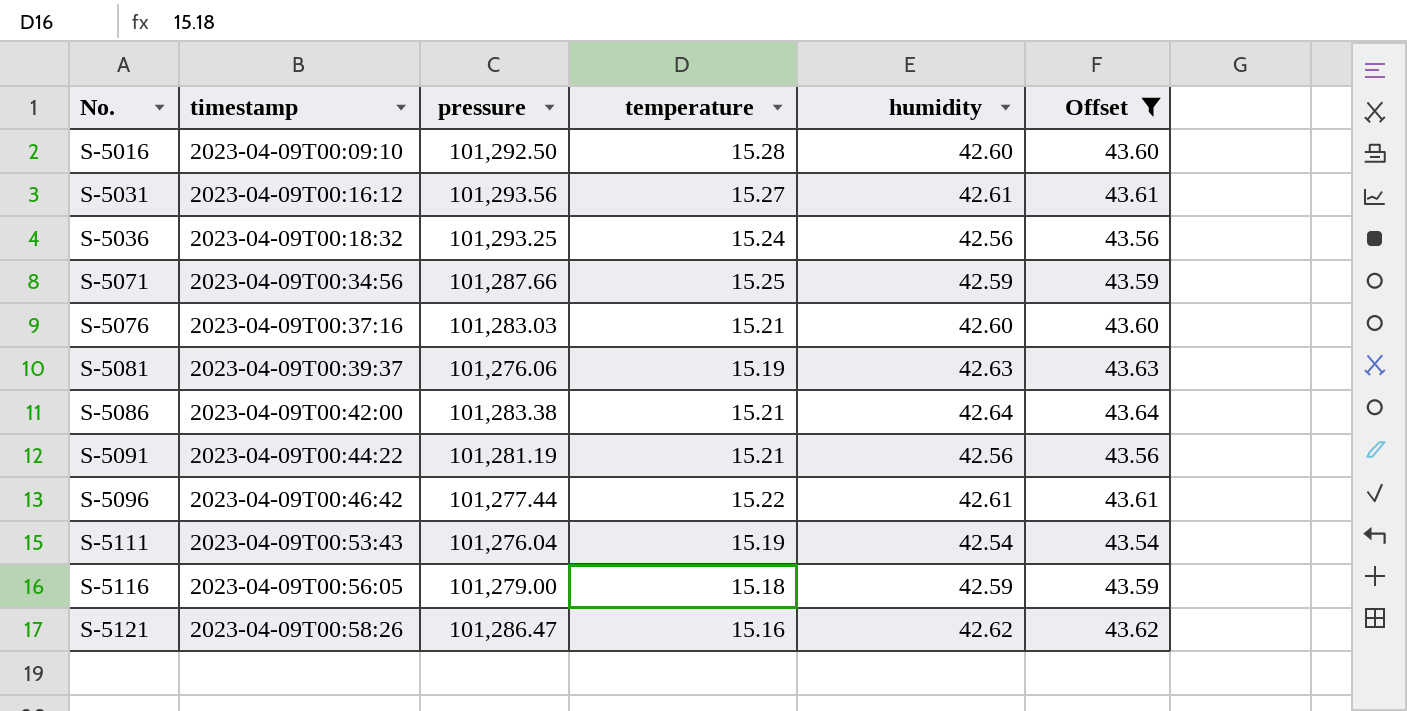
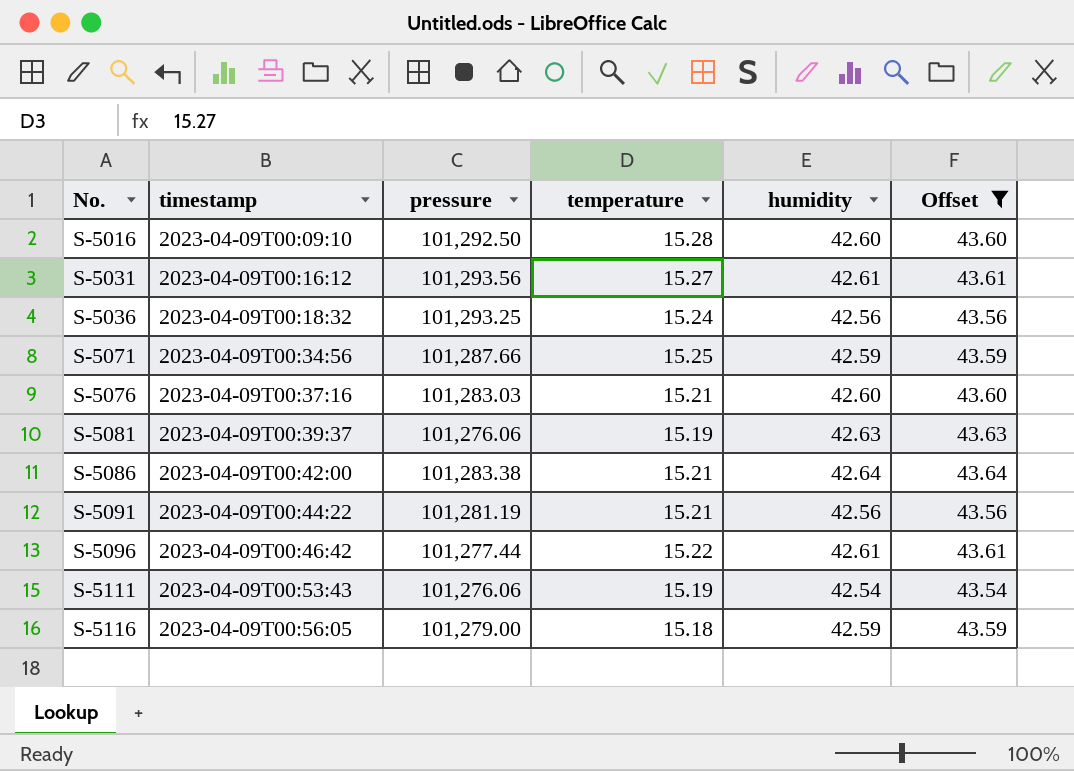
row S-5121: 2023-04-09T00:58:26 | 101,286.47 | 15.16 | 42.62 | 43.62 -> none
S-5111 | pressure: 101,276.04 -> 101,276.06

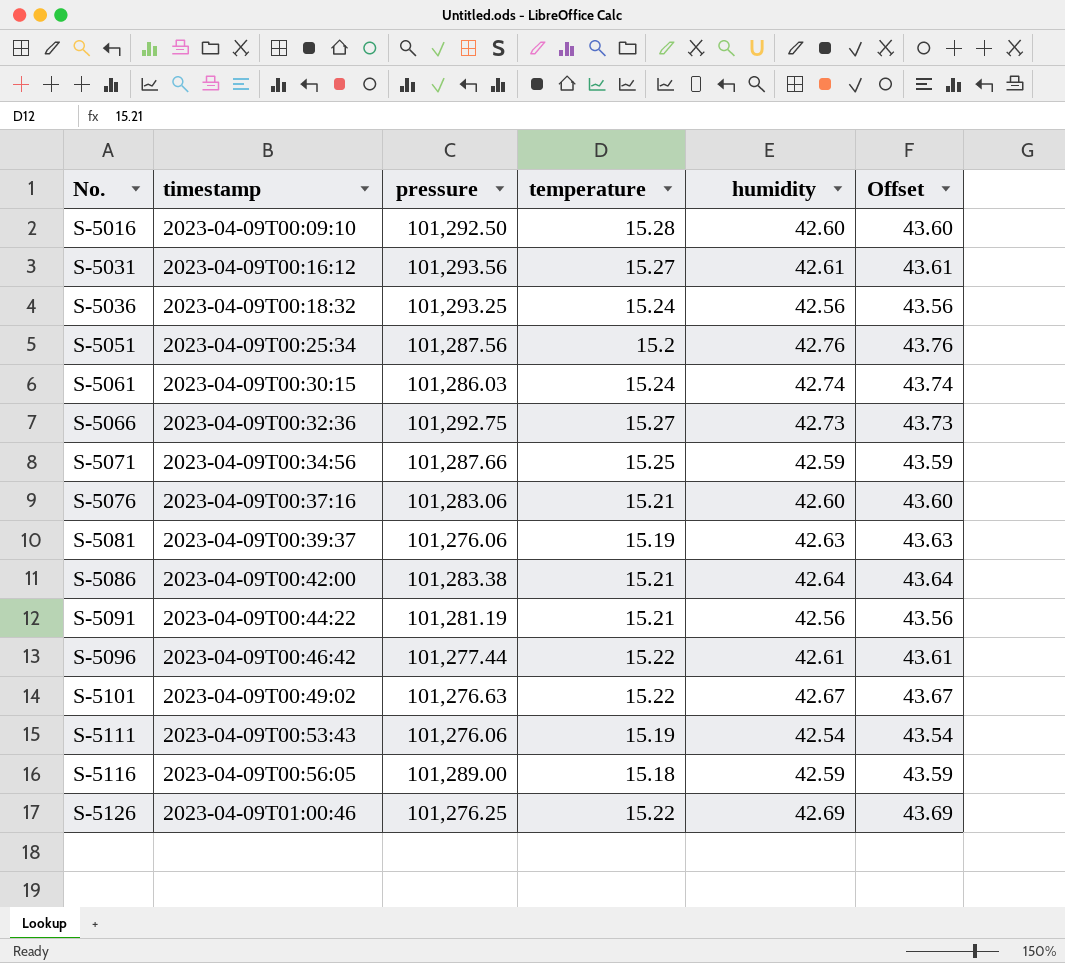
filter: Offset <= 43.64 -> none
S-5076 | pressure: 101,283.03 -> 101,283.06
S-5116 | pressure: 101,279.00 -> 101,289.00

